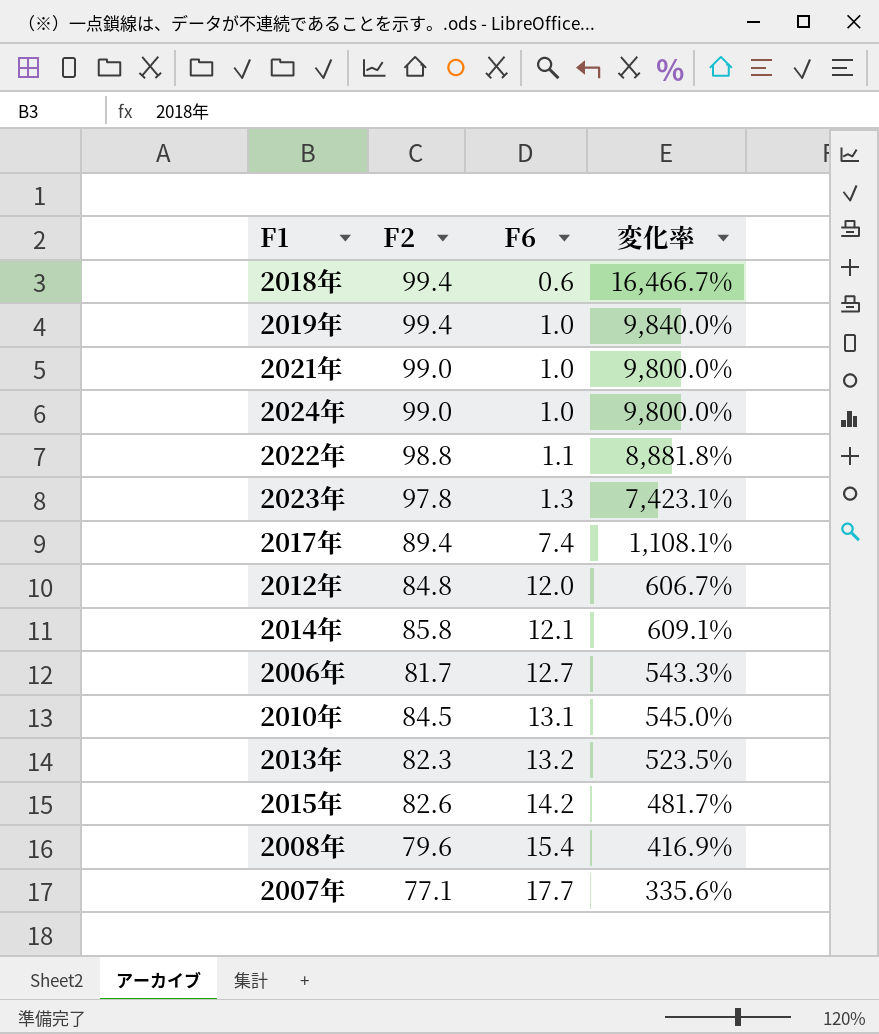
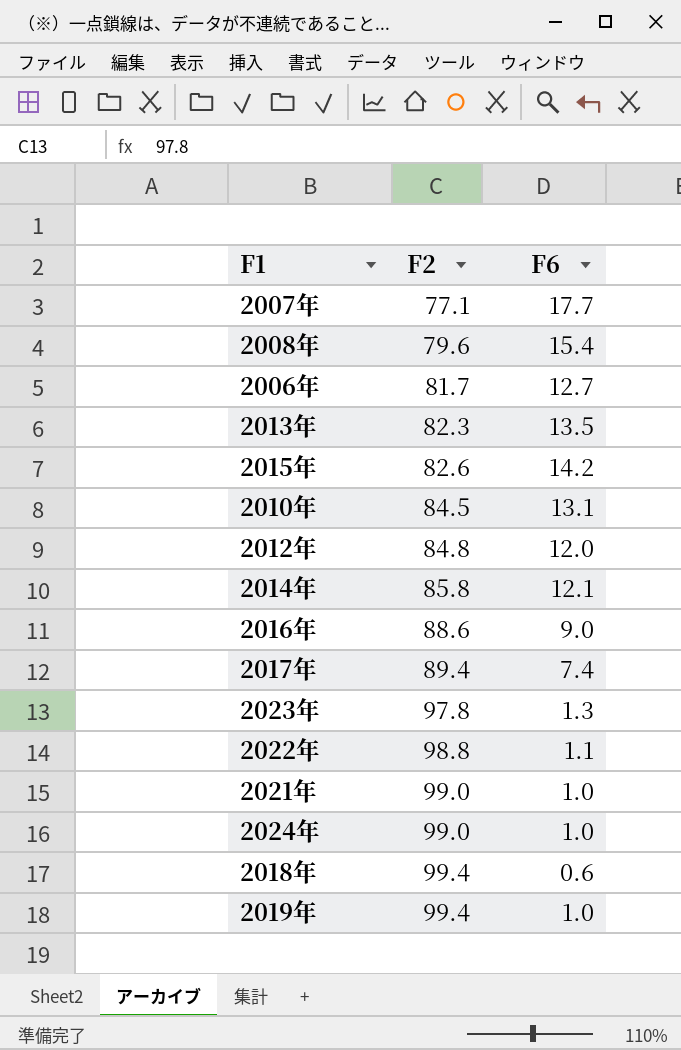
row order: F6 ascending -> F2 ascending
column 変化率 | formula: ([F2] - [F6]) / [F6] -> none
2013年 | F6: 13.2 -> 13.5
row 2016年: none -> 88.6 | 9.0

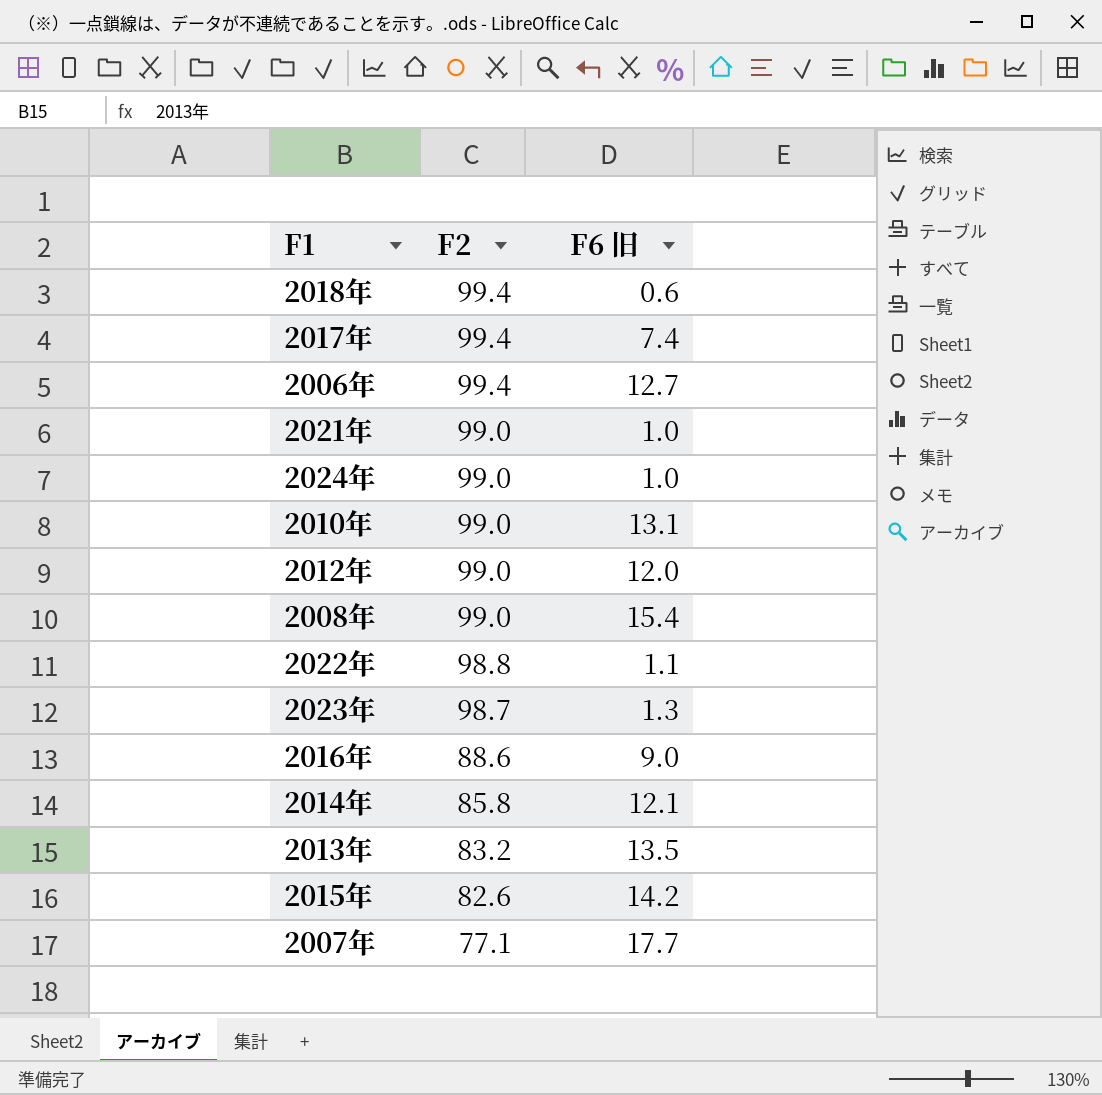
row order: F2 ascending -> F2 descending
column name: F6 -> F6 旧
row 2019年: 99.4 | 1.0 -> none
2017年 | F2: 89.4 -> 99.4
2006年 | F2: 81.7 -> 99.4
2010年 | F2: 84.5 -> 99.0
2012年 | F2: 84.8 -> 99.0
2008年 | F2: 79.6 -> 99.0
2023年 | F2: 97.8 -> 98.7
2013年 | F2: 82.3 -> 83.2

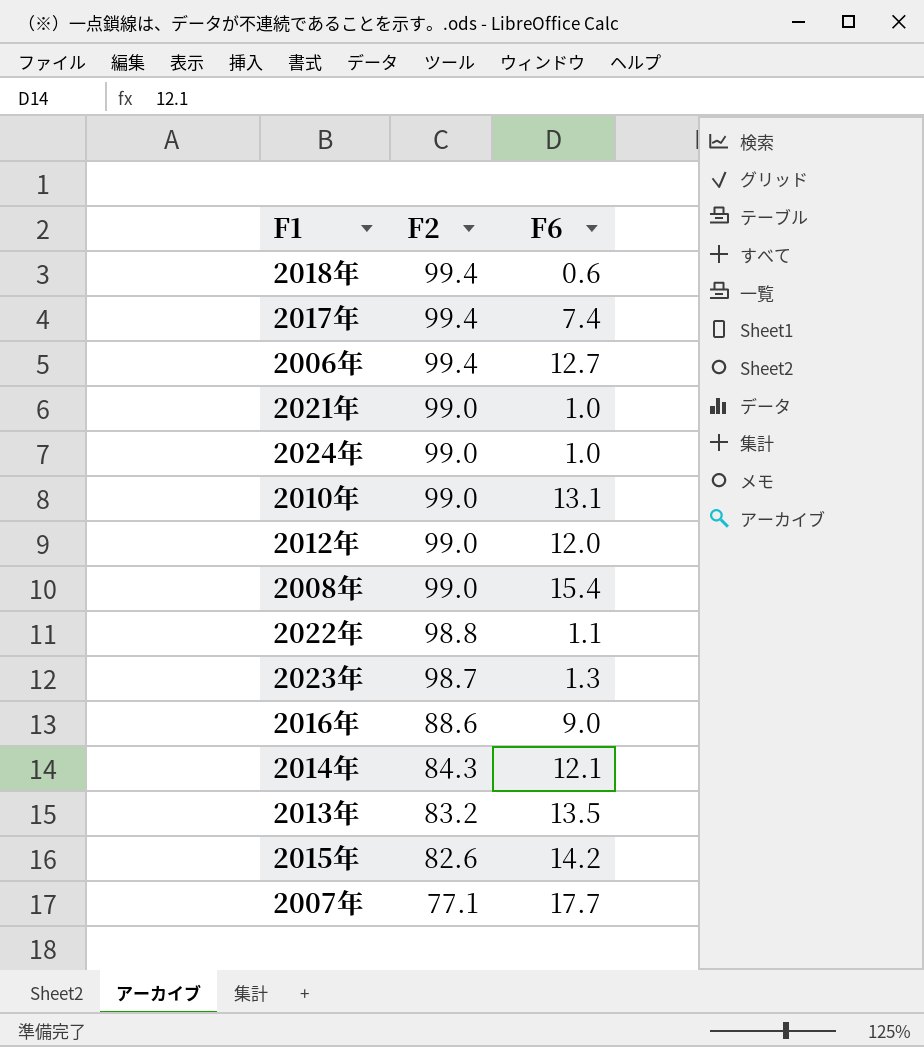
column name: F6 旧 -> F6
2014年 | F2: 85.8 -> 84.3

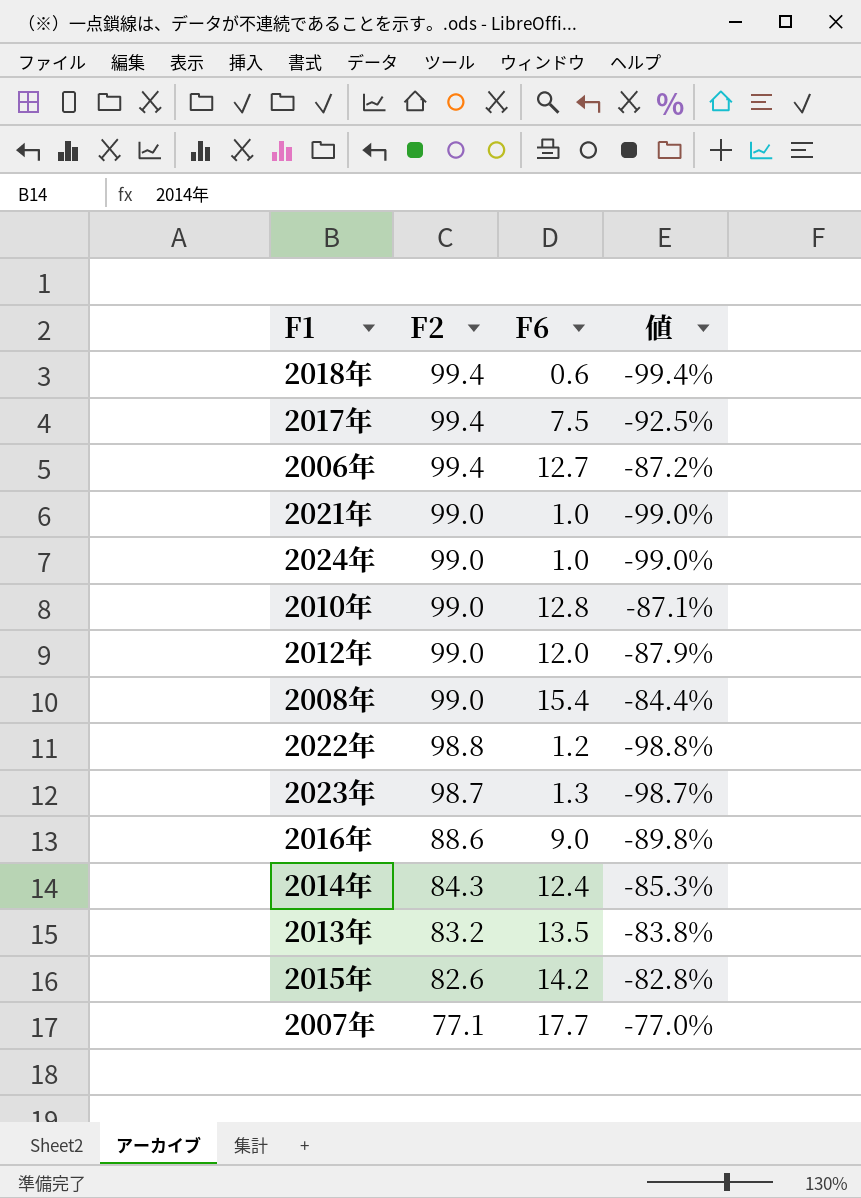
column 値 | formula: none -> ([F6] - [F2]) / [F2]
2017年 | F6: 7.4 -> 7.5
2010年 | F6: 13.1 -> 12.8
2022年 | F6: 1.1 -> 1.2
2014年 | F6: 12.1 -> 12.4

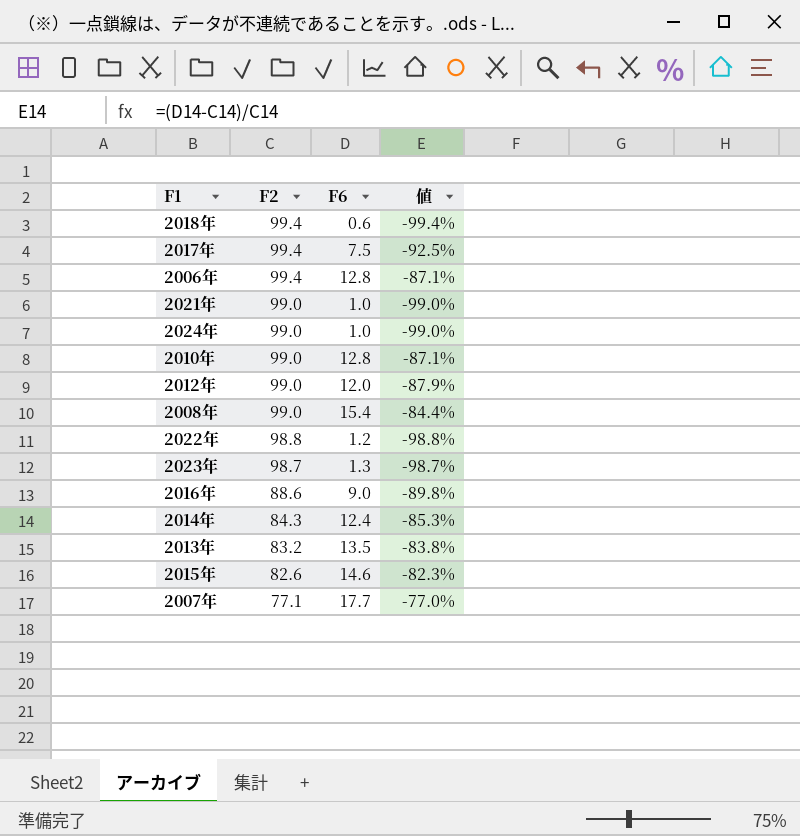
2006年 | F6: 12.7 -> 12.8
2006年 | 値: -87.2% -> -87.1%
2015年 | F6: 14.2 -> 14.6
2015年 | 値: -82.8% -> -82.3%

